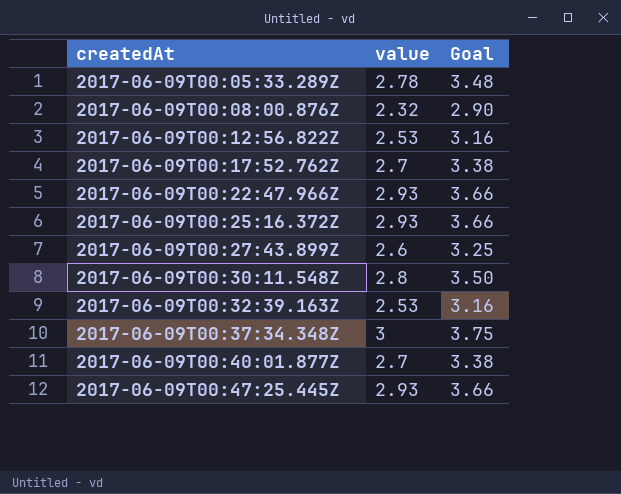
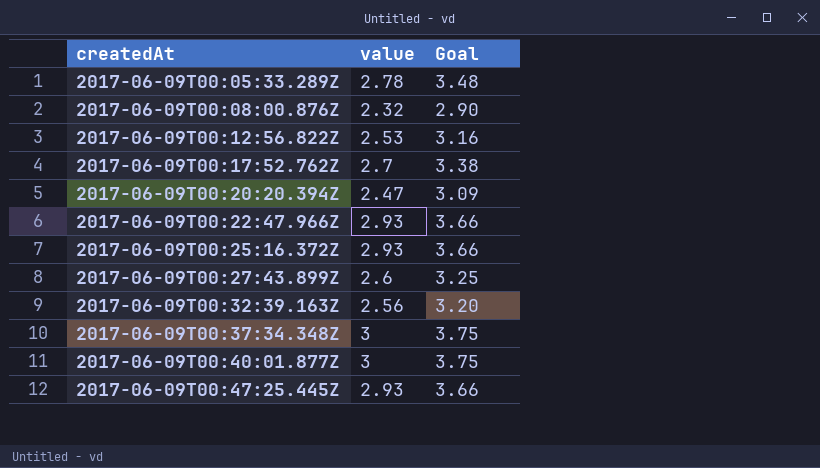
row 2017-06-09T00:30:11.548Z: 2.8 | 3.50 -> none
row 2017-06-09T00:20:20.394Z: none -> 2.47 | 3.09
2017-06-09T00:32:39.163Z | value: 2.53 -> 2.56
2017-06-09T00:32:39.163Z | Goal: 3.16 -> 3.20
2017-06-09T00:40:01.877Z | value: 2.7 -> 3
2017-06-09T00:40:01.877Z | Goal: 3.38 -> 3.75

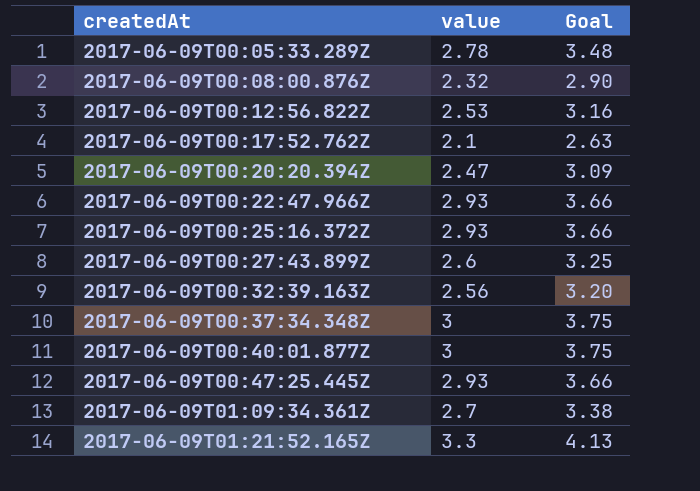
2017-06-09T00:17:52.762Z | value: 2.7 -> 2.1
2017-06-09T00:17:52.762Z | Goal: 3.38 -> 2.63
row 2017-06-09T01:09:34.361Z: none -> 2.7 | 3.38
row 2017-06-09T01:21:52.165Z: none -> 3.3 | 4.13

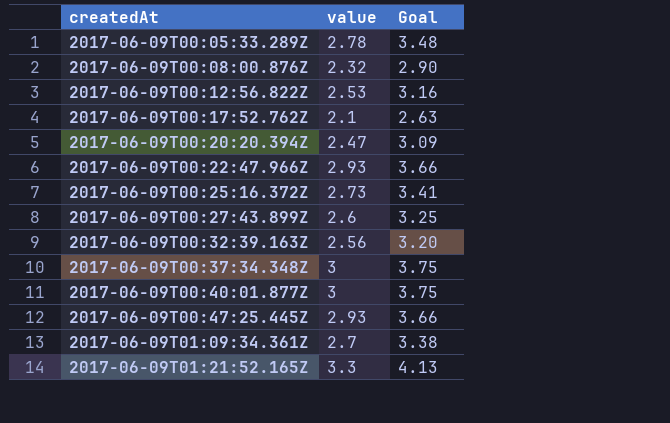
2017-06-09T00:25:16.372Z | value: 2.93 -> 2.73
2017-06-09T00:25:16.372Z | Goal: 3.66 -> 3.41

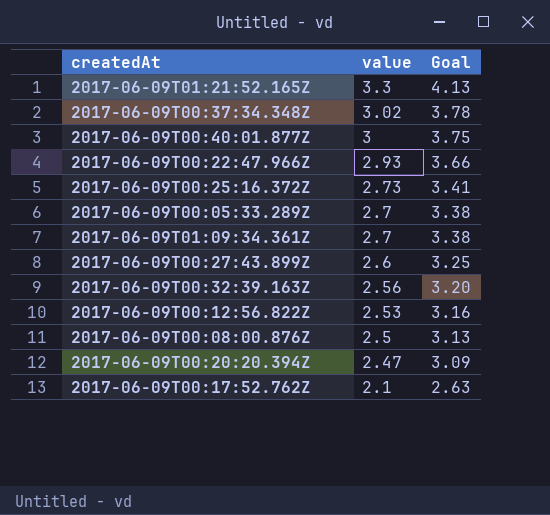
row order: createdAt ascending -> value descending
row 2017-06-09T00:47:25.445Z: 2.93 | 3.66 -> none
2017-06-09T00:37:34.348Z | value: 3 -> 3.02
2017-06-09T00:37:34.348Z | Goal: 3.75 -> 3.78
2017-06-09T00:05:33.289Z | value: 2.78 -> 2.7
2017-06-09T00:05:33.289Z | Goal: 3.48 -> 3.38
2017-06-09T00:08:00.876Z | value: 2.32 -> 2.5
2017-06-09T00:08:00.876Z | Goal: 2.90 -> 3.13

